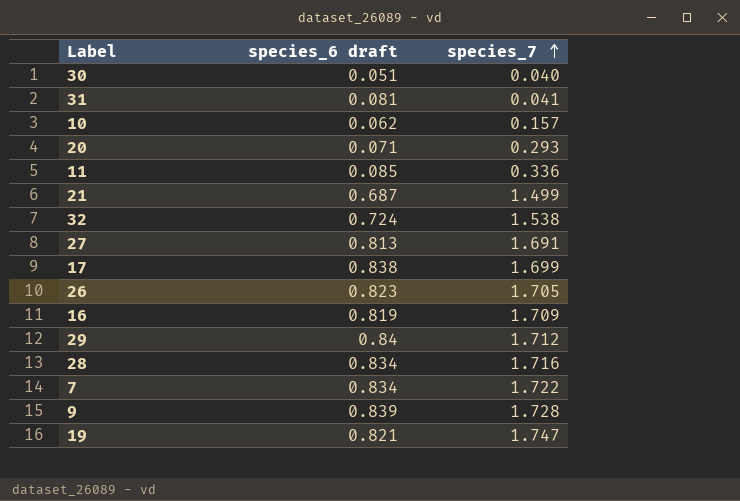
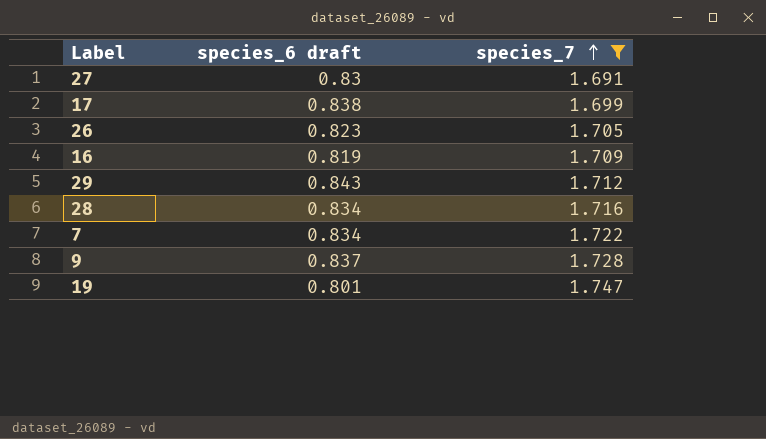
filter: none -> species_7 >= 1.691
27 | species_6 draft: 0.813 -> 0.83
29 | species_6 draft: 0.84 -> 0.843
9 | species_6 draft: 0.839 -> 0.837
19 | species_6 draft: 0.821 -> 0.801

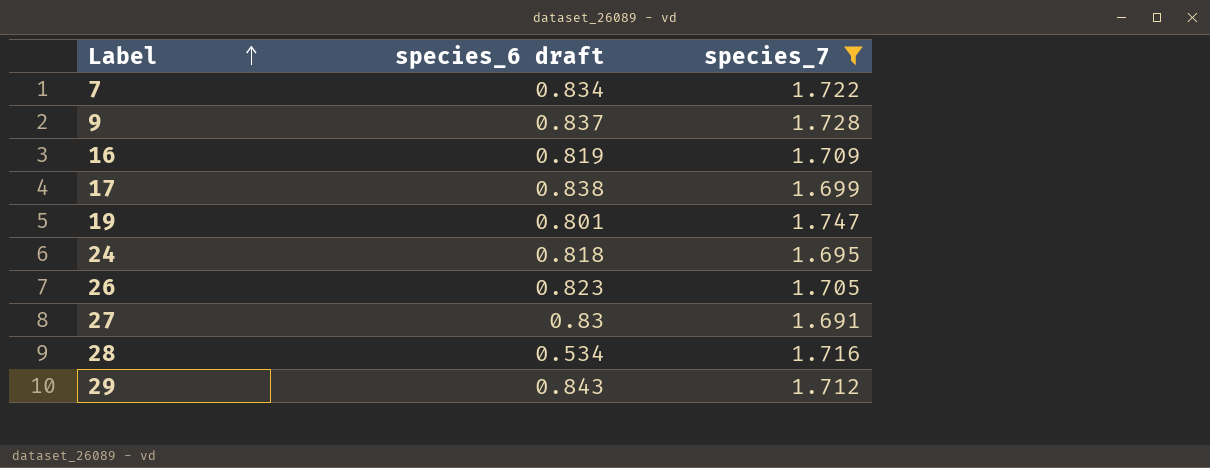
row order: species_7 ascending -> Label ascending
row 24: none -> 0.818 | 1.695
28 | species_6 draft: 0.834 -> 0.534

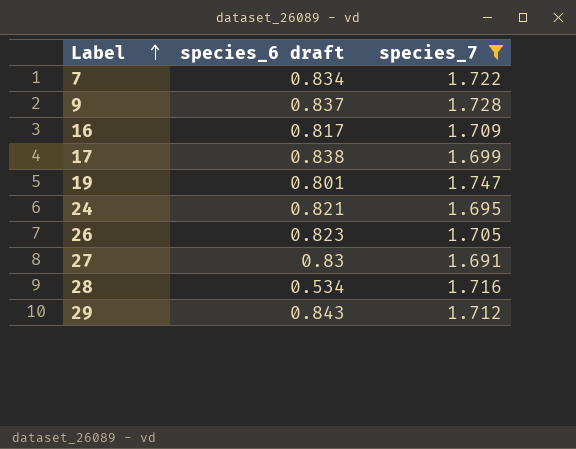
16 | species_6 draft: 0.819 -> 0.817
24 | species_6 draft: 0.818 -> 0.821

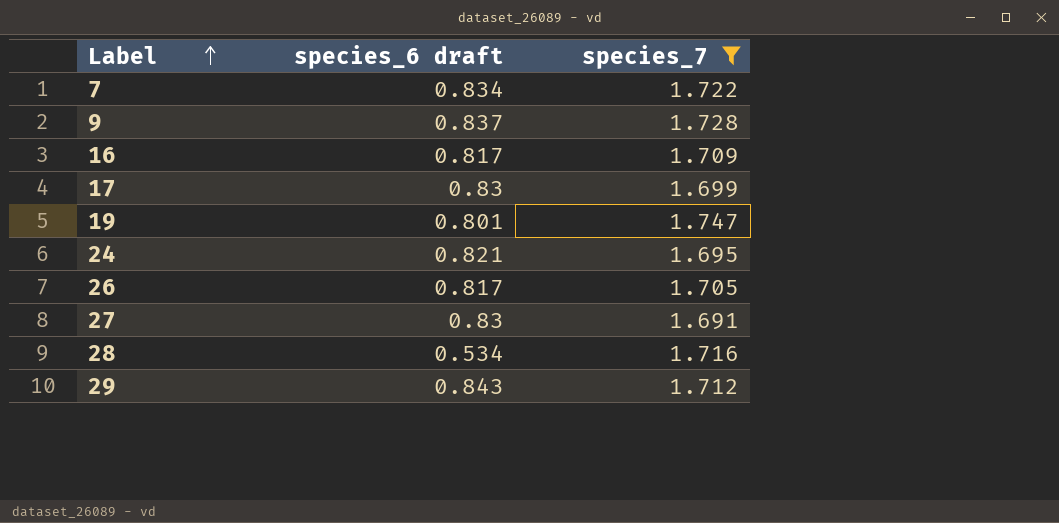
17 | species_6 draft: 0.838 -> 0.83
26 | species_6 draft: 0.823 -> 0.817

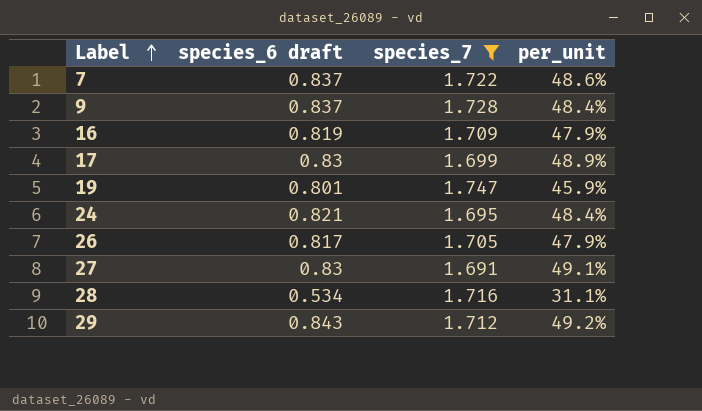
column per_unit | formula: none -> [species_6 draft] / [species_7]
7 | species_6 draft: 0.834 -> 0.837
16 | species_6 draft: 0.817 -> 0.819

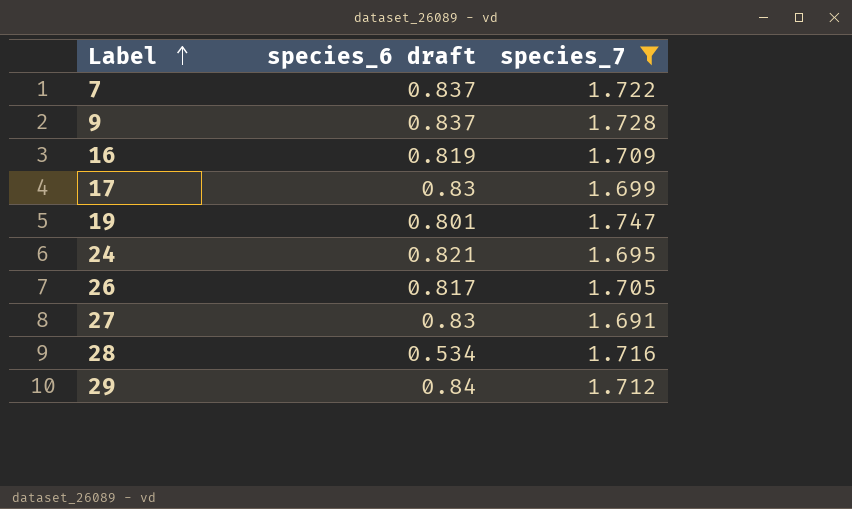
column per_unit | formula: [species_6 draft] / [species_7] -> none
29 | species_6 draft: 0.843 -> 0.84

